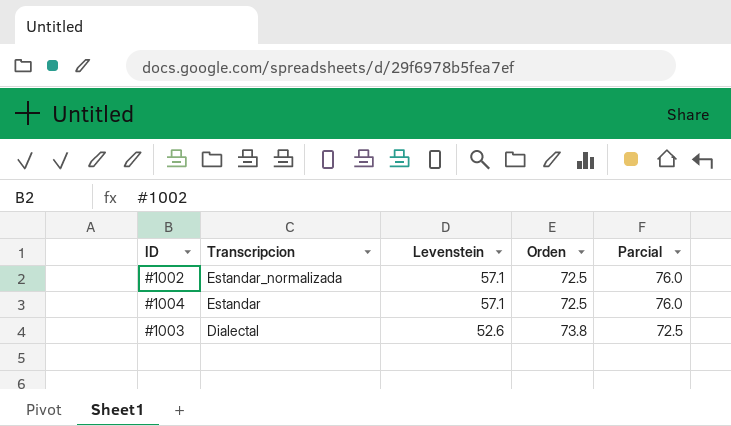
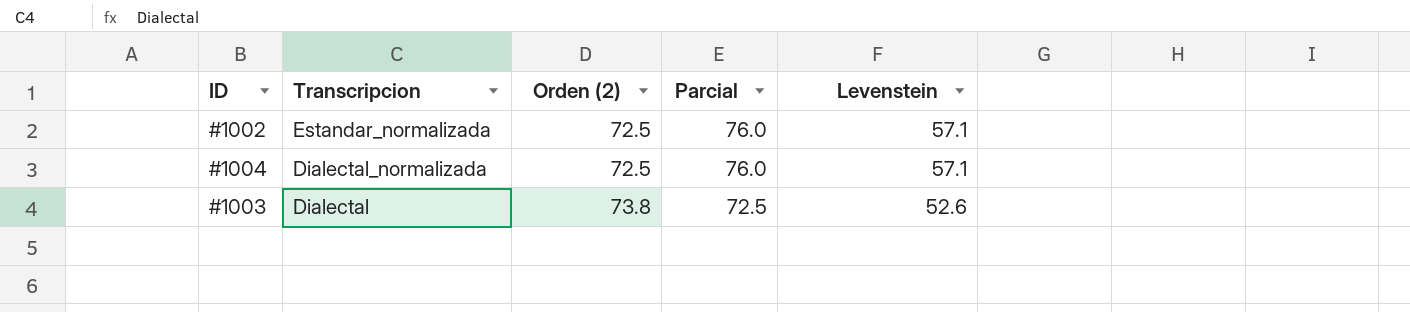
column name: Orden -> Orden (2)
column Levenstein | position: 3 -> 5
#1004 | Transcripcion: Estandar -> Dialectal_normalizada

